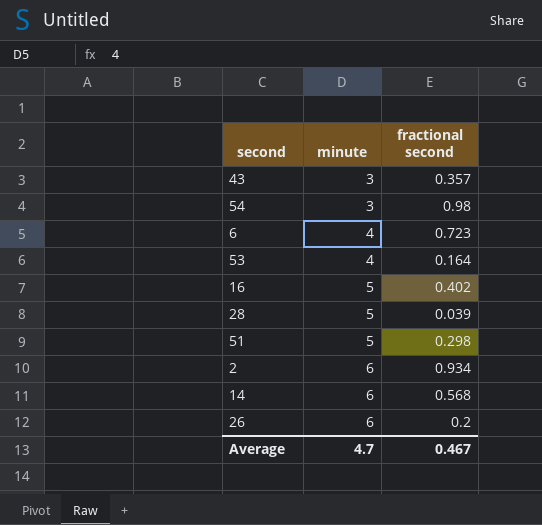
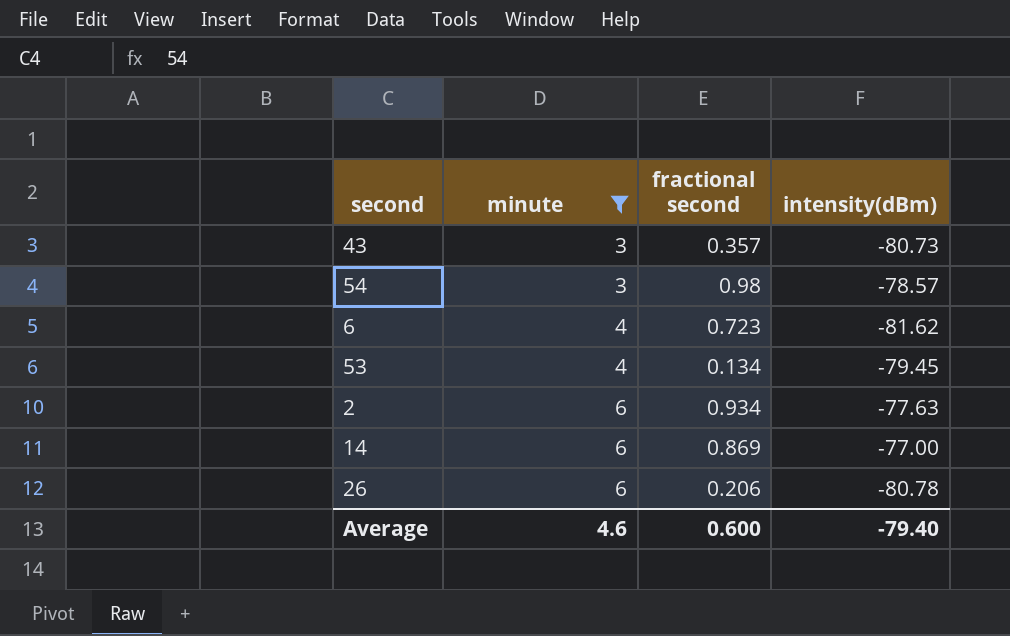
filter: none -> minute != 5
column intensity(dBm) | position: none -> 4
53 | fractional second: 0.164 -> 0.134
14 | fractional second: 0.568 -> 0.869
26 | fractional second: 0.2 -> 0.206
Average | minute: 4.7 -> 4.6
Average | fractional second: 0.467 -> 0.600

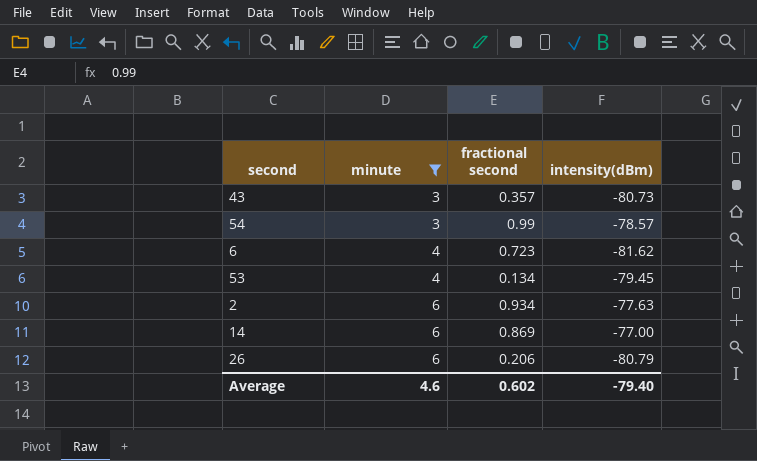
54 | fractional second: 0.98 -> 0.99
26 | intensity(dBm): -80.78 -> -80.79
Average | fractional second: 0.600 -> 0.602

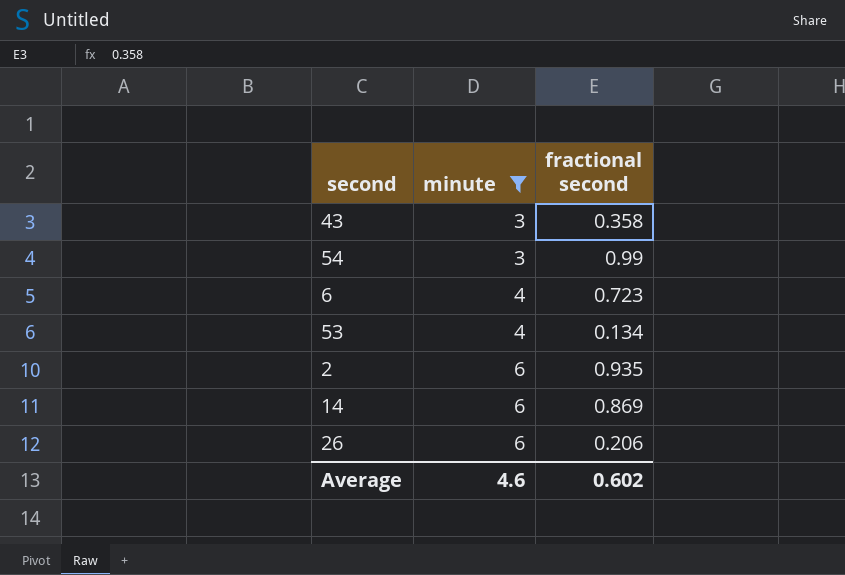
column intensity(dBm) | position: 4 -> none
43 | fractional second: 0.357 -> 0.358
2 | fractional second: 0.934 -> 0.935

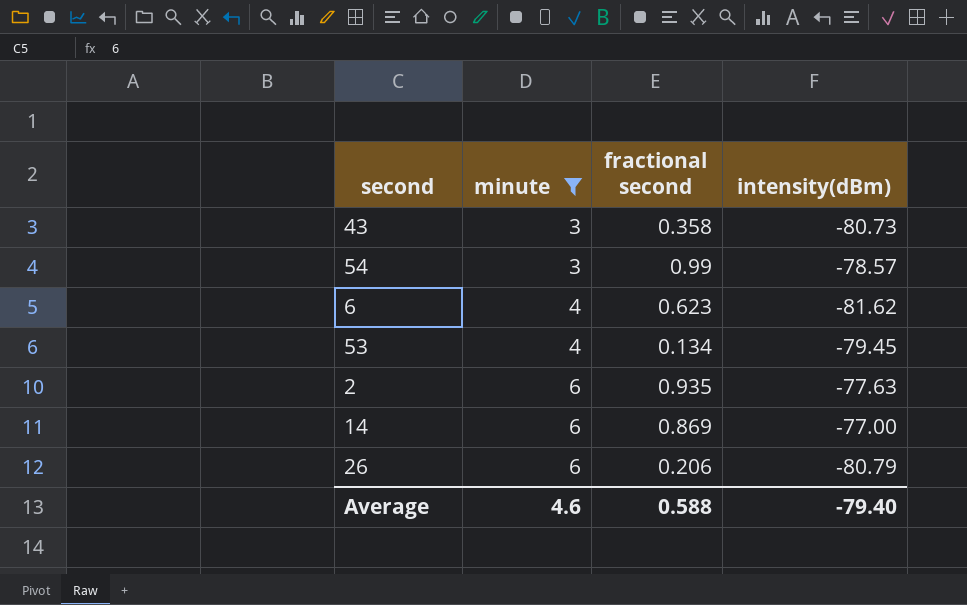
column intensity(dBm) | position: none -> 4
6 | fractional second: 0.723 -> 0.623
Average | fractional second: 0.602 -> 0.588

